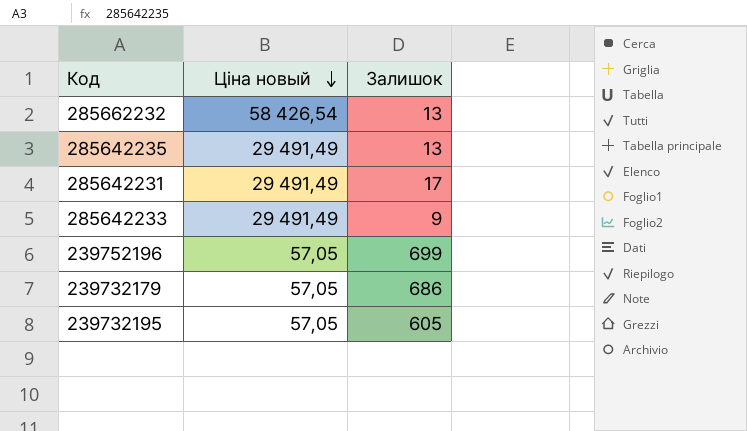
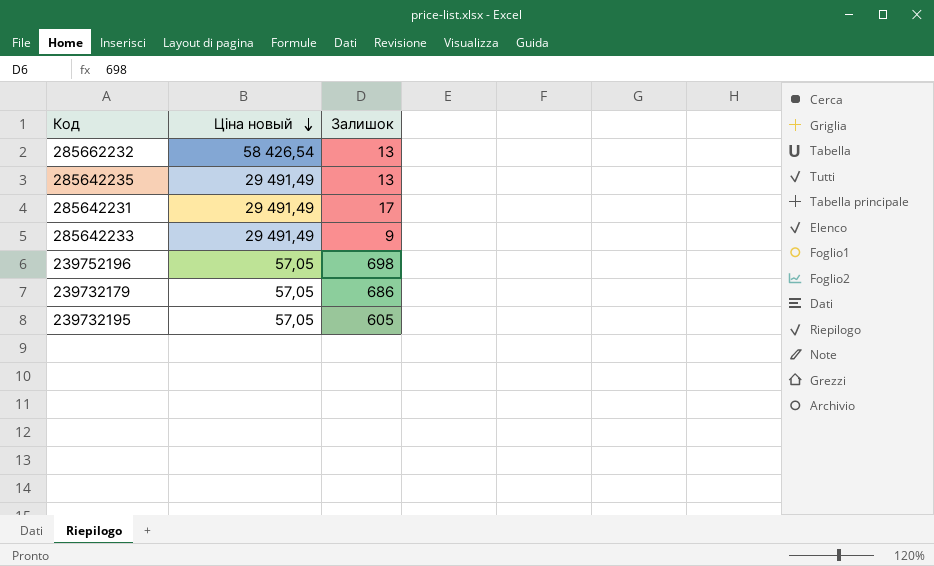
239752196 | Залишок: 699 -> 698

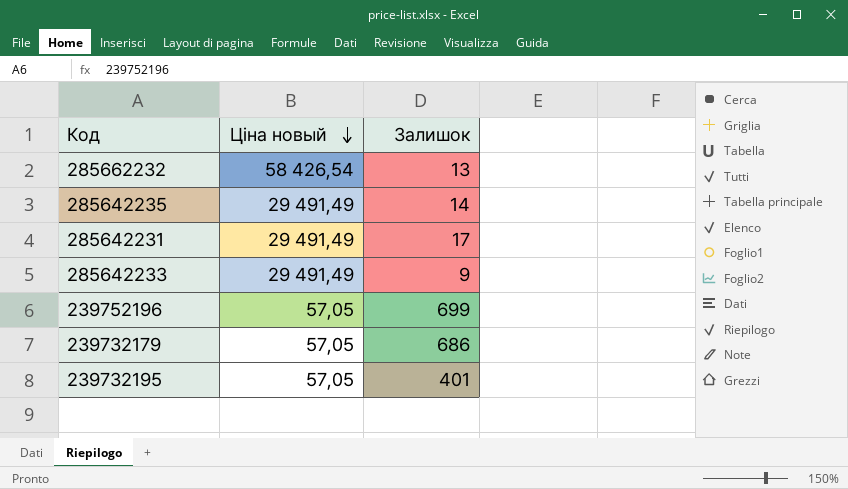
285642235 | Залишок: 13 -> 14
239752196 | Залишок: 698 -> 699
239732195 | Залишок: 605 -> 401

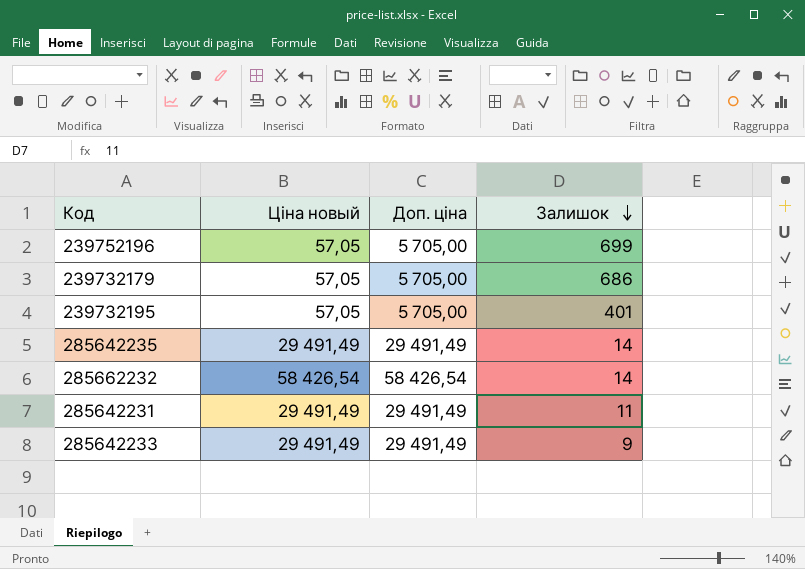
row order: Ціна новый descending -> Залишок descending
column Доп. ціна | position: none -> 3
285662232 | Залишок: 13 -> 14
285642231 | Залишок: 17 -> 11

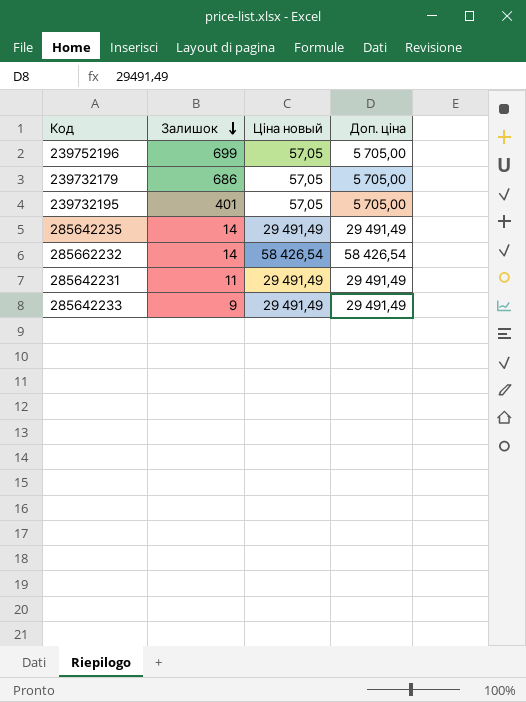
column Залишок | position: 4 -> 2

